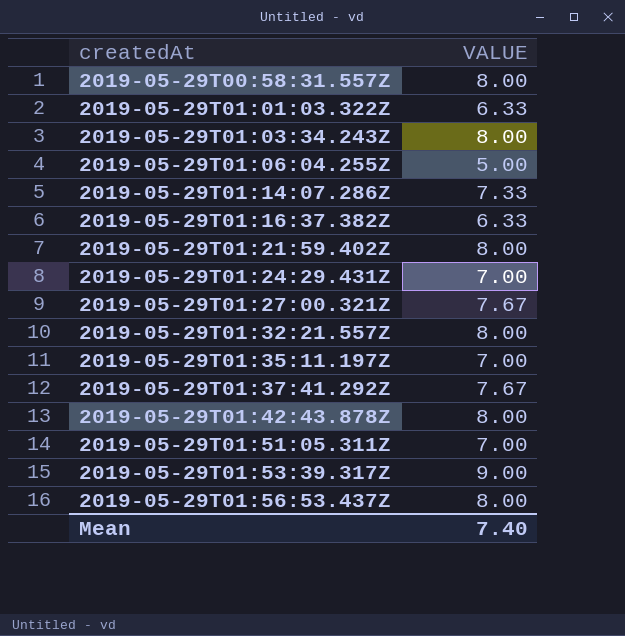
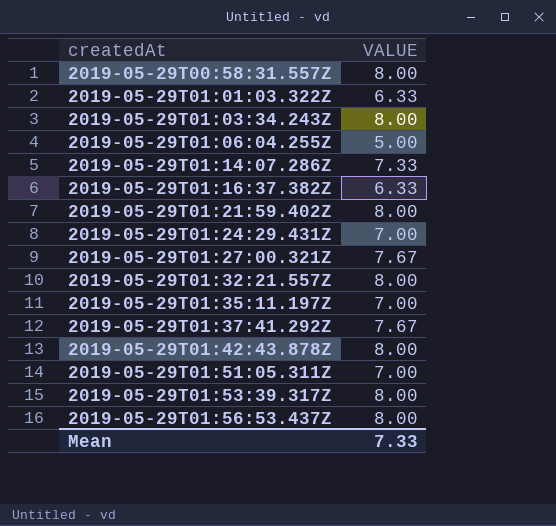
2019-05-29T01:53:39.317Z | VALUE: 9.00 -> 8.00
Mean | VALUE: 7.40 -> 7.33

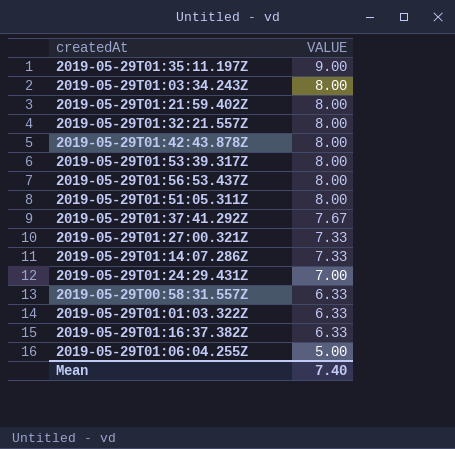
row order: createdAt ascending -> VALUE descending
2019-05-29T01:35:11.197Z | VALUE: 7.00 -> 9.00
2019-05-29T01:51:05.311Z | VALUE: 7.00 -> 8.00
2019-05-29T01:27:00.321Z | VALUE: 7.67 -> 7.33
2019-05-29T00:58:31.557Z | VALUE: 8.00 -> 6.33
Mean | VALUE: 7.33 -> 7.40

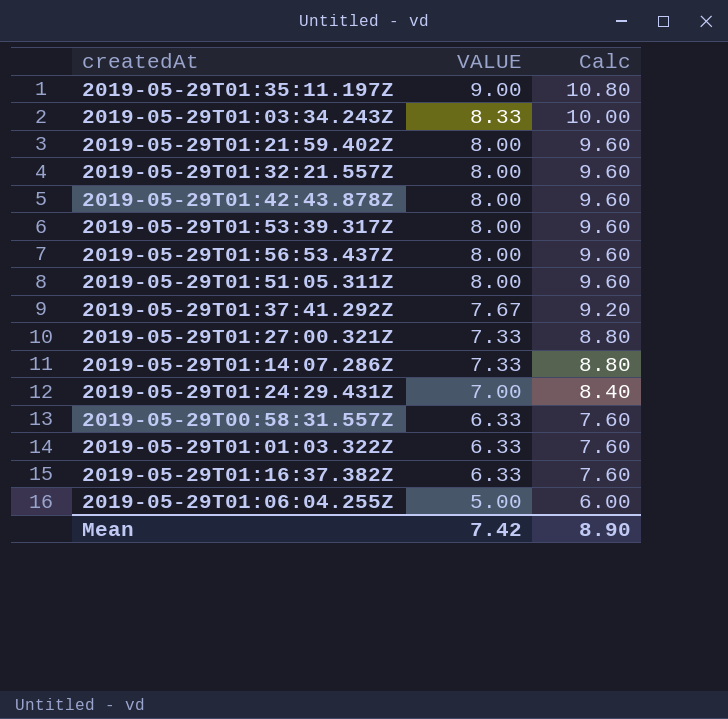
column Calc | formula: none -> [VALUE] * 1.2
2019-05-29T01:03:34.243Z | VALUE: 8.00 -> 8.33
Mean | VALUE: 7.40 -> 7.42

